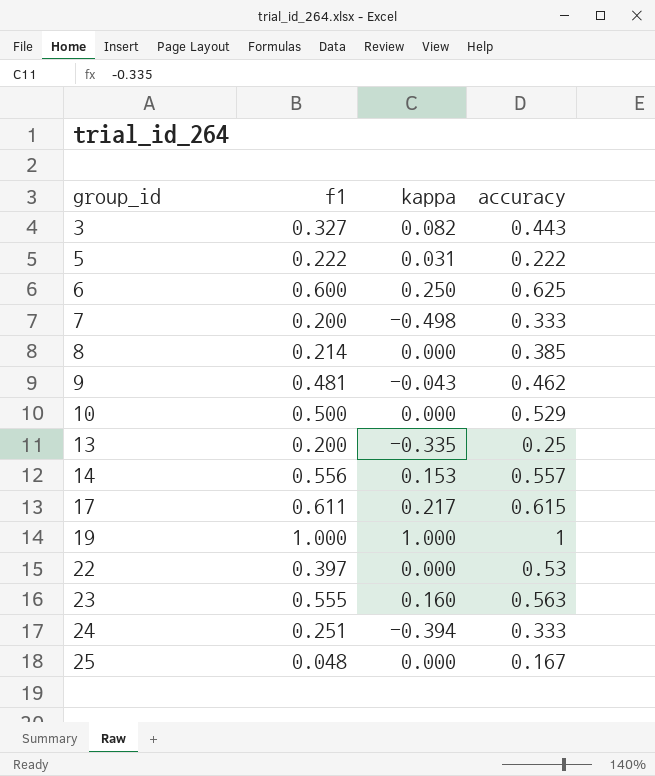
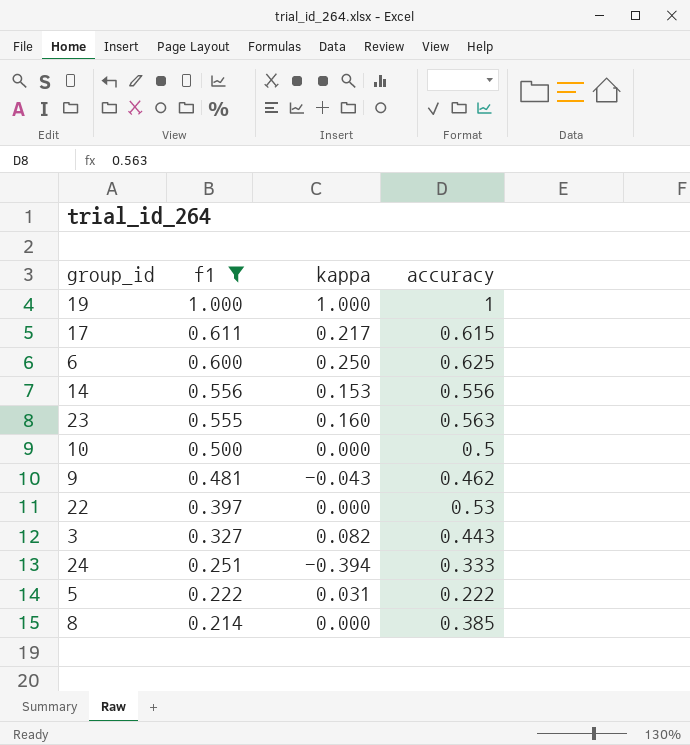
filter: none -> f1 >= 0.214
row order: group_id ascending -> f1 descending
14 | accuracy: 0.557 -> 0.556
10 | accuracy: 0.529 -> 0.5

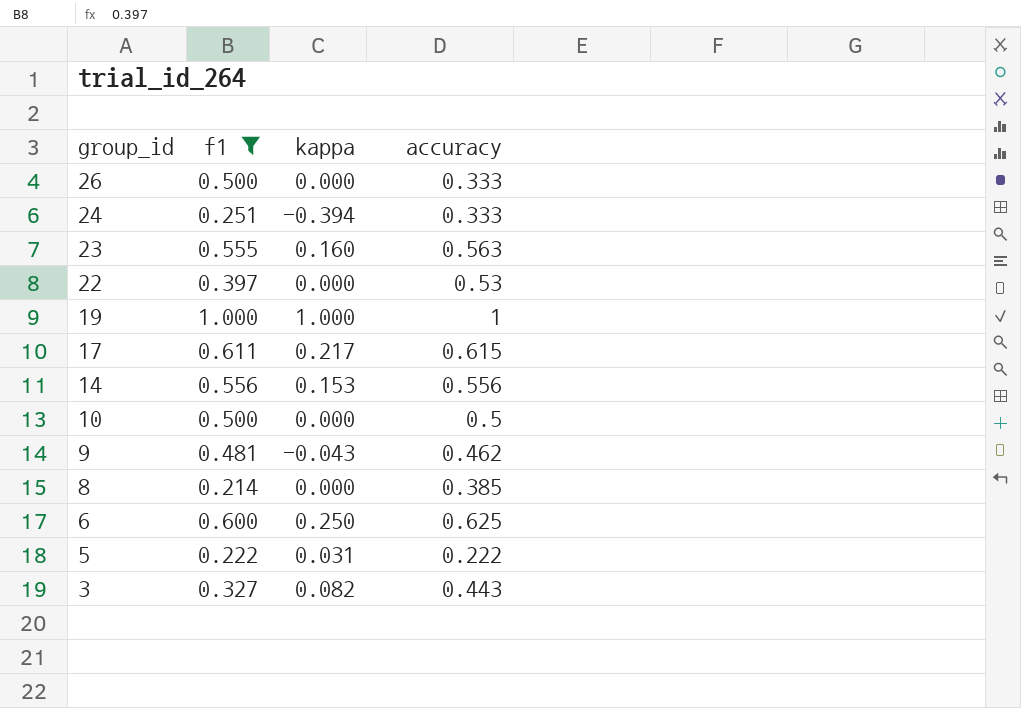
row order: f1 descending -> group_id descending
row 26: none -> 0.500 | 0.000 | 0.333

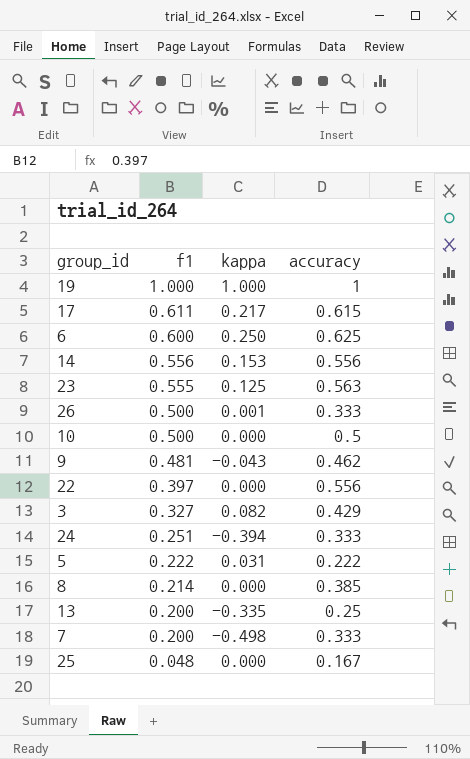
filter: f1 >= 0.214 -> none
row order: group_id descending -> f1 descending
23 | kappa: 0.160 -> 0.125
26 | kappa: 0.000 -> 0.001
22 | accuracy: 0.53 -> 0.556
3 | accuracy: 0.443 -> 0.429

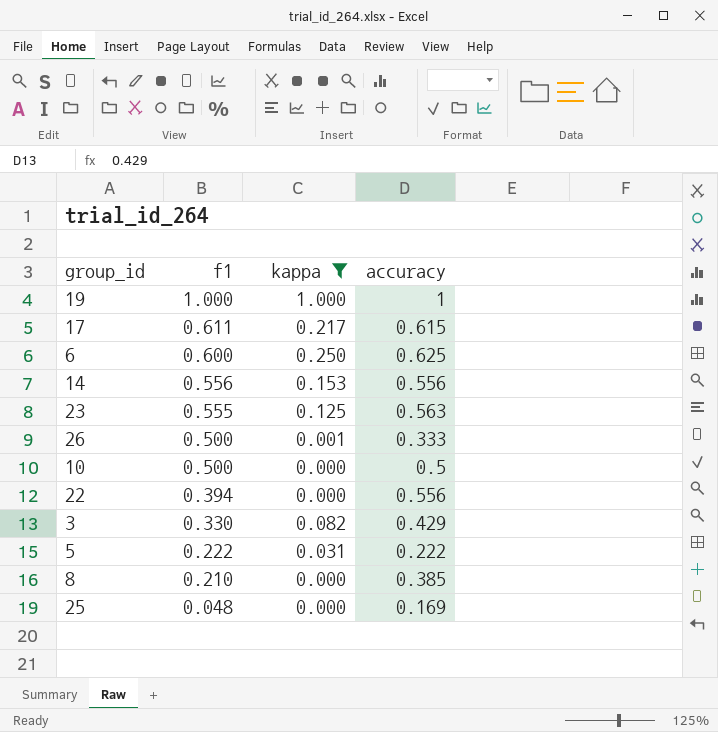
filter: none -> kappa >= 0.000
22 | f1: 0.397 -> 0.394
3 | f1: 0.327 -> 0.330
8 | f1: 0.214 -> 0.210
25 | accuracy: 0.167 -> 0.169

